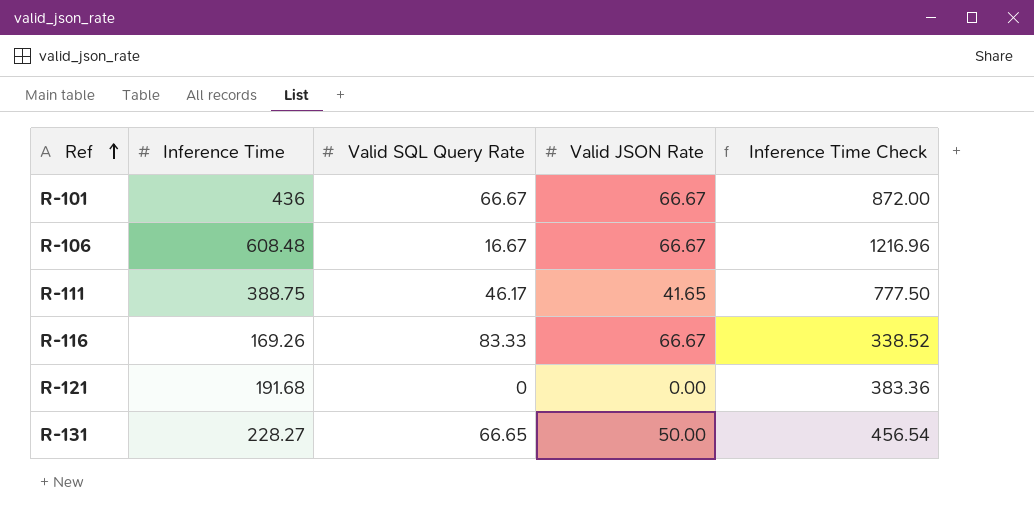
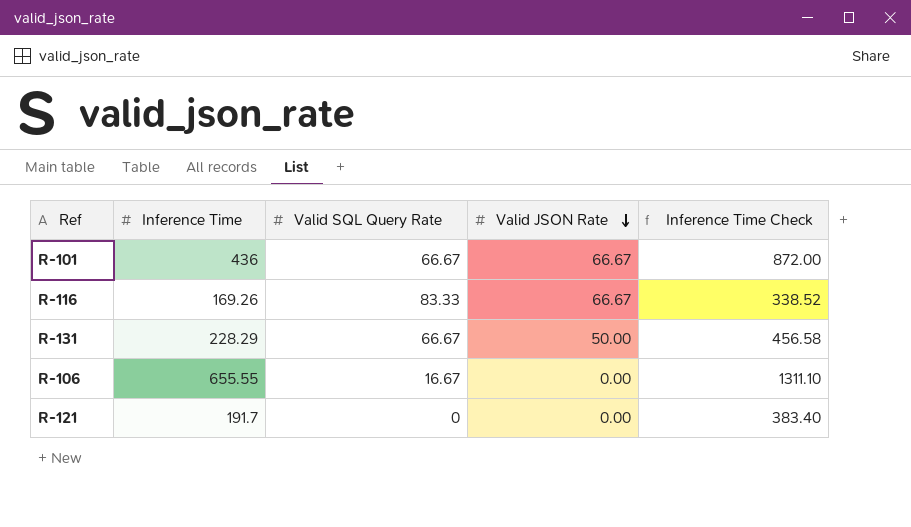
row order: Ref ascending -> Valid JSON Rate descending
row R-111: 388.75 | 46.17 | 41.65 | 777.50 -> none
R-131 | Inference Time: 228.27 -> 228.29
R-131 | Valid SQL Query Rate: 66.65 -> 66.67
R-131 | Inference Time Check: 456.54 -> 456.58
R-106 | Inference Time: 608.48 -> 655.55
R-106 | Valid JSON Rate: 66.67 -> 0.00
R-106 | Inference Time Check: 1216.96 -> 1311.10
R-121 | Inference Time: 191.68 -> 191.7
R-121 | Inference Time Check: 383.36 -> 383.40

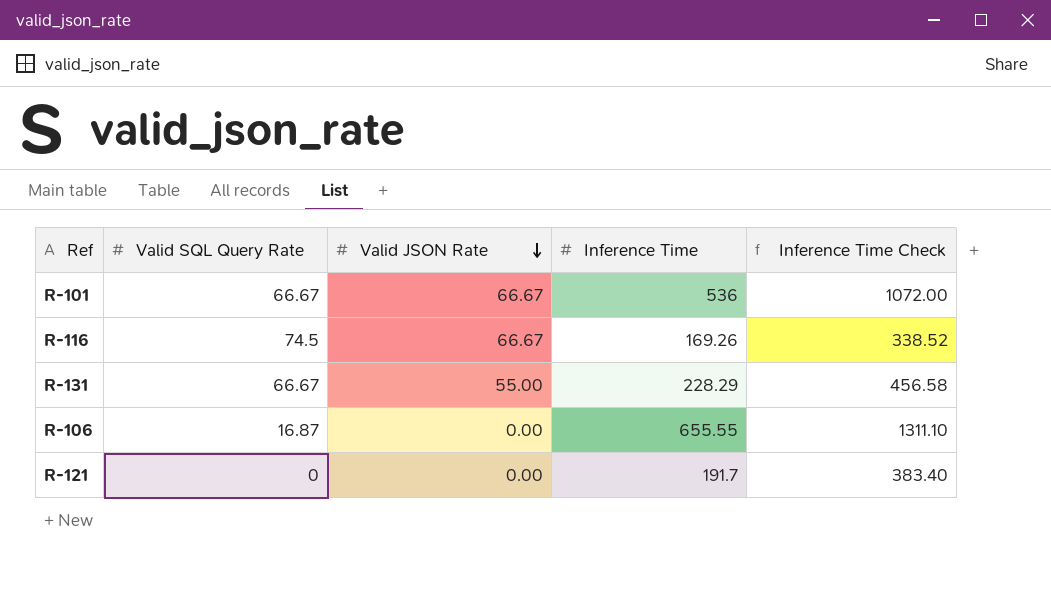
column Inference Time | position: 2 -> 4
R-101 | Inference Time: 436 -> 536
R-101 | Inference Time Check: 872.00 -> 1072.00
R-116 | Valid SQL Query Rate: 83.33 -> 74.5
R-131 | Valid JSON Rate: 50.00 -> 55.00
R-106 | Valid SQL Query Rate: 16.67 -> 16.87

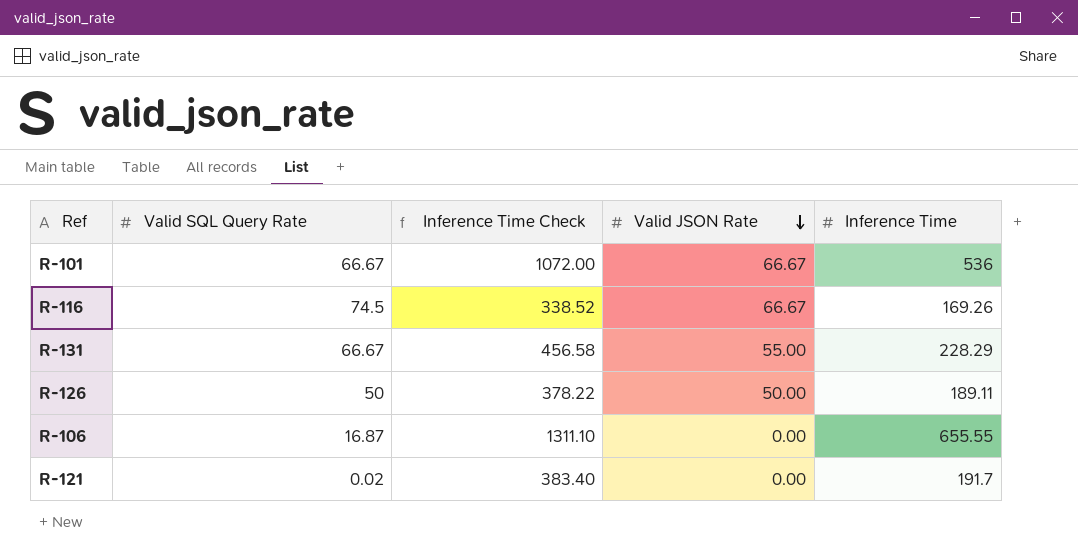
column Inference Time Check | position: 5 -> 3
row R-126: none -> 50 | 378.22 | 50.00 | 189.11
R-121 | Valid SQL Query Rate: 0 -> 0.02

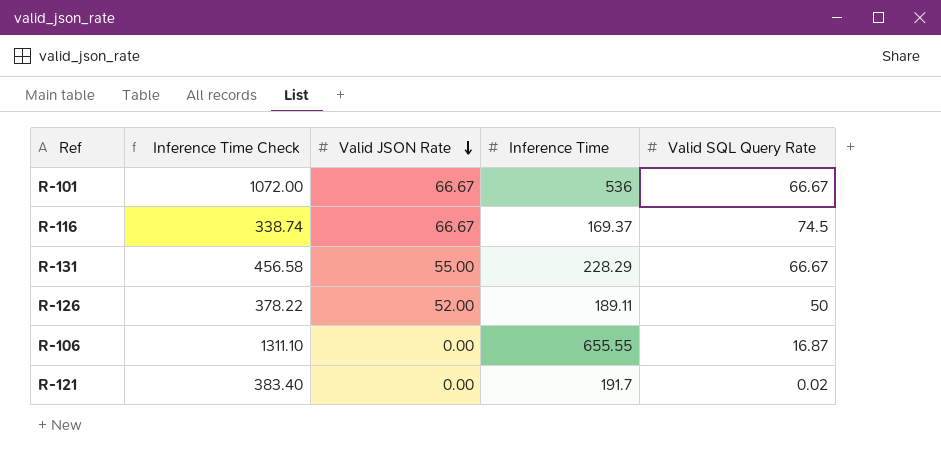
column Valid SQL Query Rate | position: 2 -> 5
R-116 | Inference Time Check: 338.52 -> 338.74
R-116 | Inference Time: 169.26 -> 169.37
R-126 | Valid JSON Rate: 50.00 -> 52.00

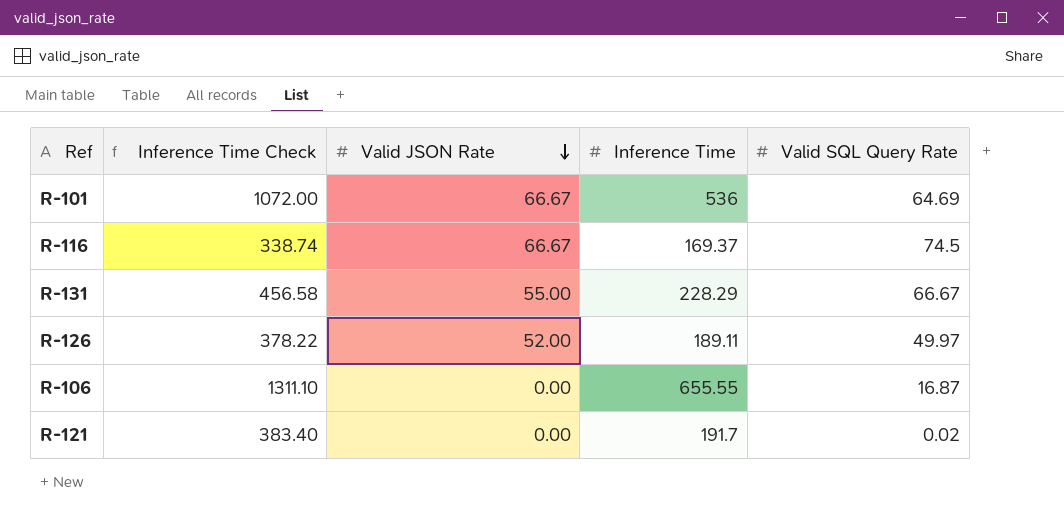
R-101 | Valid SQL Query Rate: 66.67 -> 64.69
R-126 | Valid SQL Query Rate: 50 -> 49.97

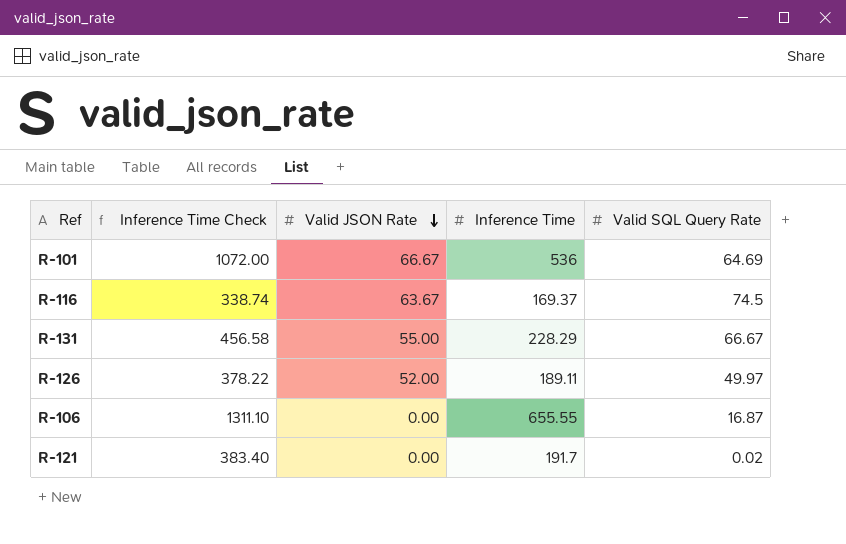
R-116 | Valid JSON Rate: 66.67 -> 63.67

